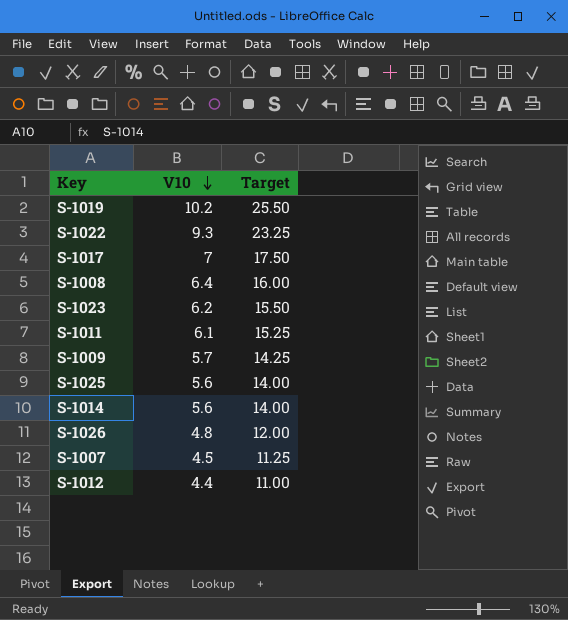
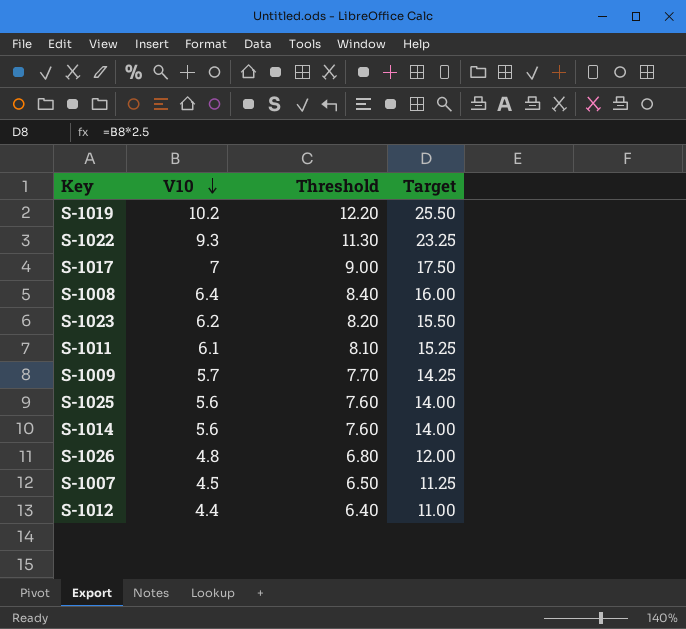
column Threshold | formula: none -> [V10] + 2

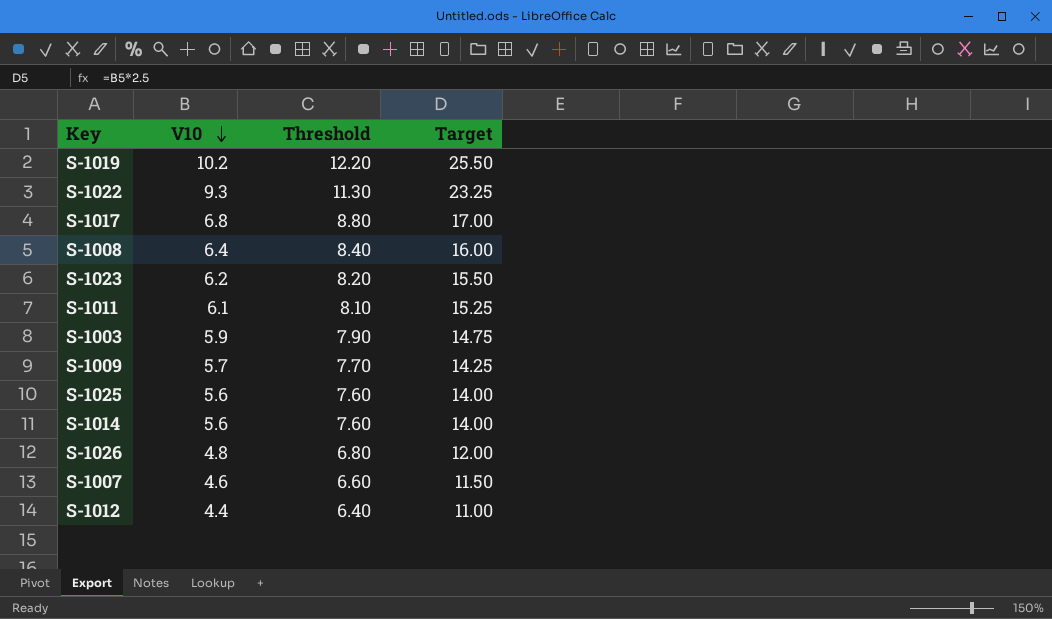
S-1017 | V10: 7 -> 6.8
S-1017 | Threshold: 9.00 -> 8.80
S-1017 | Target: 17.50 -> 17.00
row S-1003: none -> 5.9 | 7.90 | 14.75
S-1007 | V10: 4.5 -> 4.6
S-1007 | Threshold: 6.50 -> 6.60
S-1007 | Target: 11.25 -> 11.50

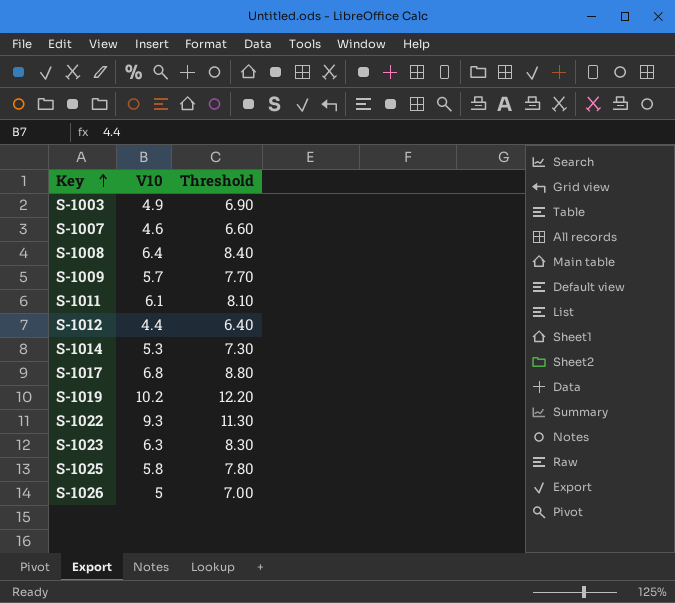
row order: V10 descending -> Key ascending
column Target | formula: [V10] * 2.5 -> none
S-1003 | V10: 5.9 -> 4.9
S-1003 | Threshold: 7.90 -> 6.90
S-1014 | V10: 5.6 -> 5.3
S-1014 | Threshold: 7.60 -> 7.30
S-1023 | V10: 6.2 -> 6.3
S-1023 | Threshold: 8.20 -> 8.30
S-1025 | V10: 5.6 -> 5.8
S-1025 | Threshold: 7.60 -> 7.80
S-1026 | V10: 4.8 -> 5
S-1026 | Threshold: 6.80 -> 7.00

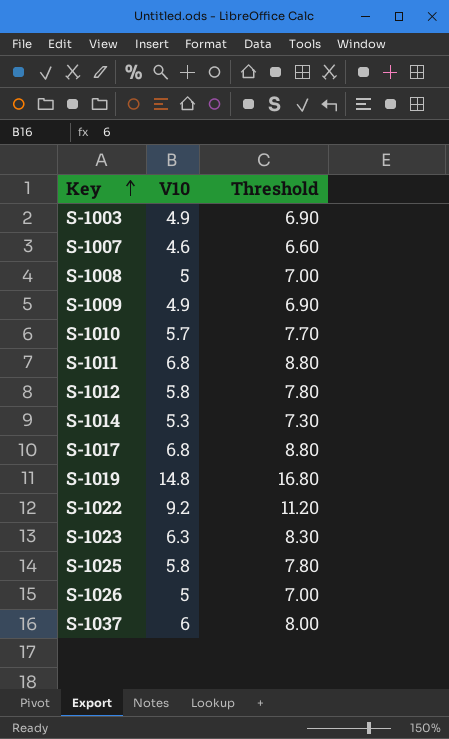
S-1008 | V10: 6.4 -> 5
S-1008 | Threshold: 8.40 -> 7.00
S-1009 | V10: 5.7 -> 4.9
S-1009 | Threshold: 7.70 -> 6.90
row S-1010: none -> 5.7 | 7.70
S-1011 | V10: 6.1 -> 6.8
S-1011 | Threshold: 8.10 -> 8.80
S-1012 | V10: 4.4 -> 5.8
S-1012 | Threshold: 6.40 -> 7.80
S-1019 | V10: 10.2 -> 14.8
S-1019 | Threshold: 12.20 -> 16.80
S-1022 | V10: 9.3 -> 9.2
S-1022 | Threshold: 11.30 -> 11.20
row S-1037: none -> 6 | 8.00

